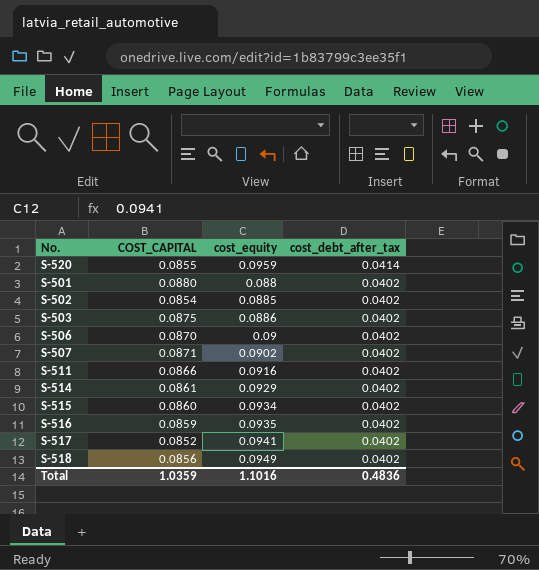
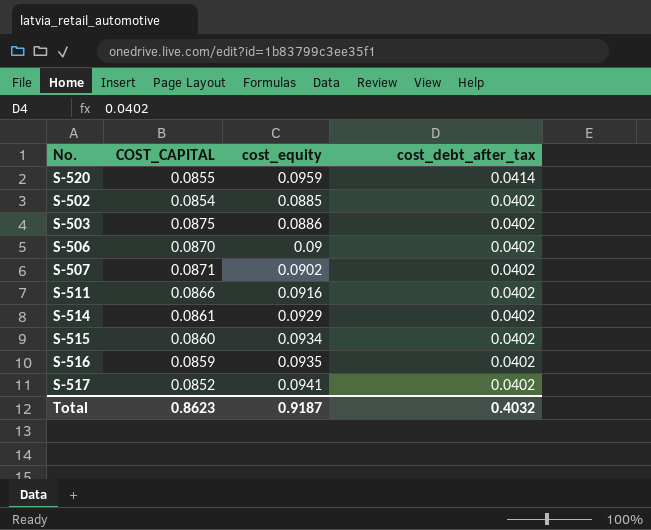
row S-501: 0.0880 | 0.088 | 0.0402 -> none
row S-518: 0.0856 | 0.0949 | 0.0402 -> none
Total | COST_CAPITAL: 1.0359 -> 0.8623
Total | cost_equity: 1.1016 -> 0.9187
Total | cost_debt_after_tax: 0.4836 -> 0.4032

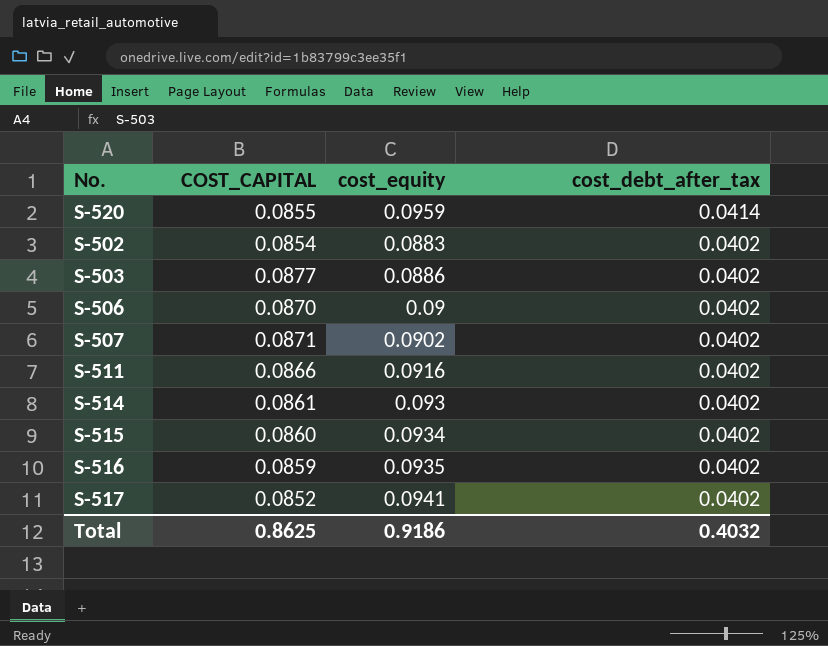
S-502 | cost_equity: 0.0885 -> 0.0883
S-503 | COST_CAPITAL: 0.0875 -> 0.0877
S-514 | cost_equity: 0.0929 -> 0.093
Total | COST_CAPITAL: 0.8623 -> 0.8625
Total | cost_equity: 0.9187 -> 0.9186

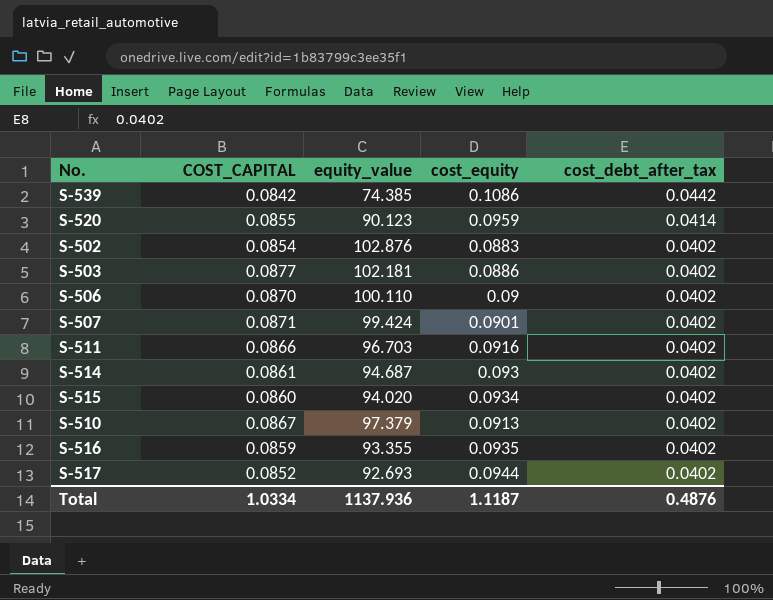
column equity_value | position: none -> 3
row S-539: none -> 0.0842 | 74.385 | 0.1086 | 0.0442
S-507 | cost_equity: 0.0902 -> 0.0901
row S-510: none -> 0.0867 | 97.379 | 0.0913 | 0.0402
S-517 | cost_equity: 0.0941 -> 0.0944
Total | COST_CAPITAL: 0.8625 -> 1.0334
Total | cost_equity: 0.9186 -> 1.1187
Total | cost_debt_after_tax: 0.4032 -> 0.4876

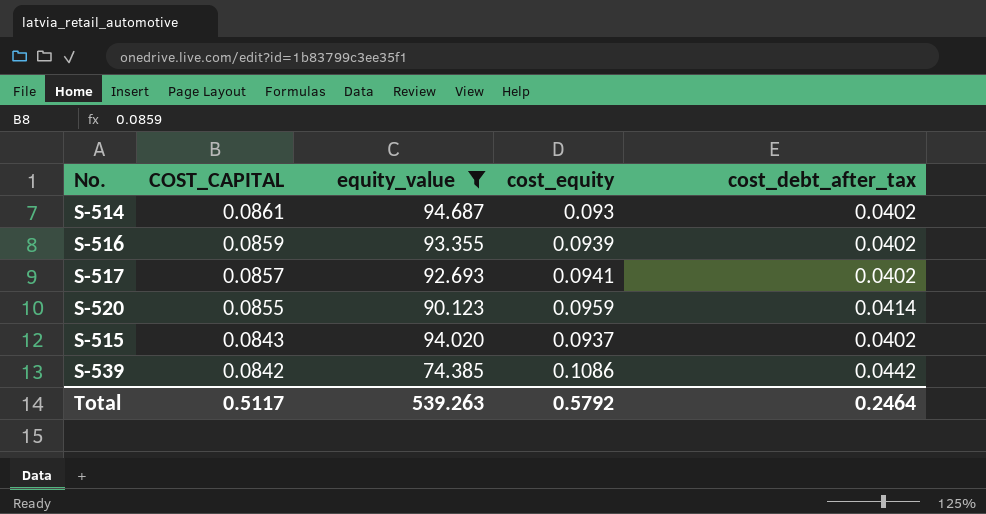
filter: none -> equity_value <= 94.687
row order: cost_debt_after_tax descending -> COST_CAPITAL descending
S-516 | cost_equity: 0.0935 -> 0.0939
S-517 | COST_CAPITAL: 0.0852 -> 0.0857
S-517 | cost_equity: 0.0944 -> 0.0941
S-515 | COST_CAPITAL: 0.0860 -> 0.0843
S-515 | cost_equity: 0.0934 -> 0.0937
Total | COST_CAPITAL: 1.0334 -> 0.5117
Total | equity_value: 1137.936 -> 539.263
Total | cost_equity: 1.1187 -> 0.5792
Total | cost_debt_after_tax: 0.4876 -> 0.2464

